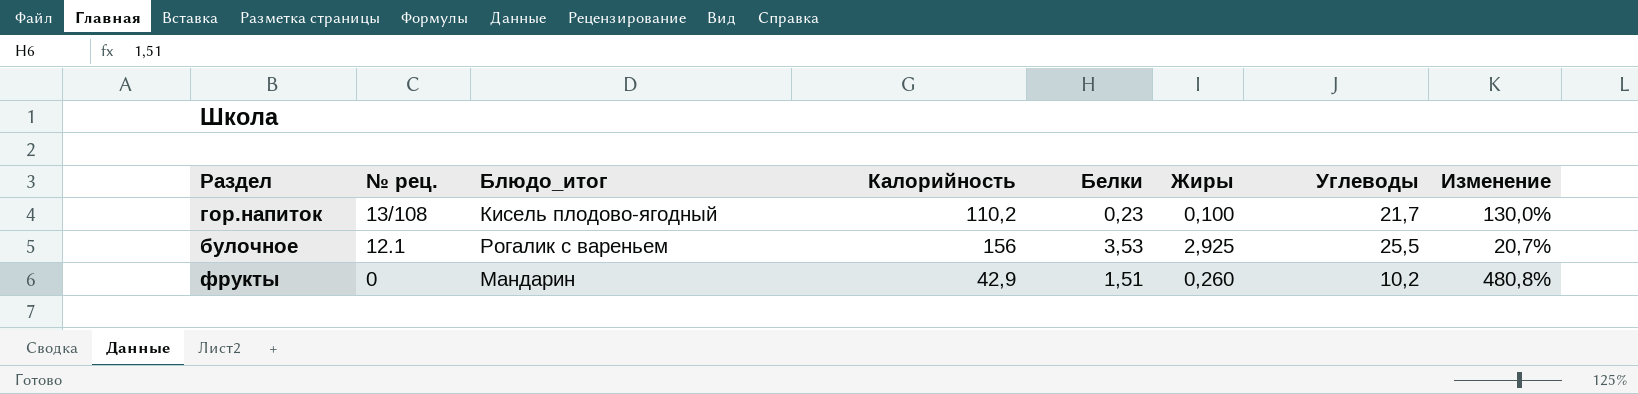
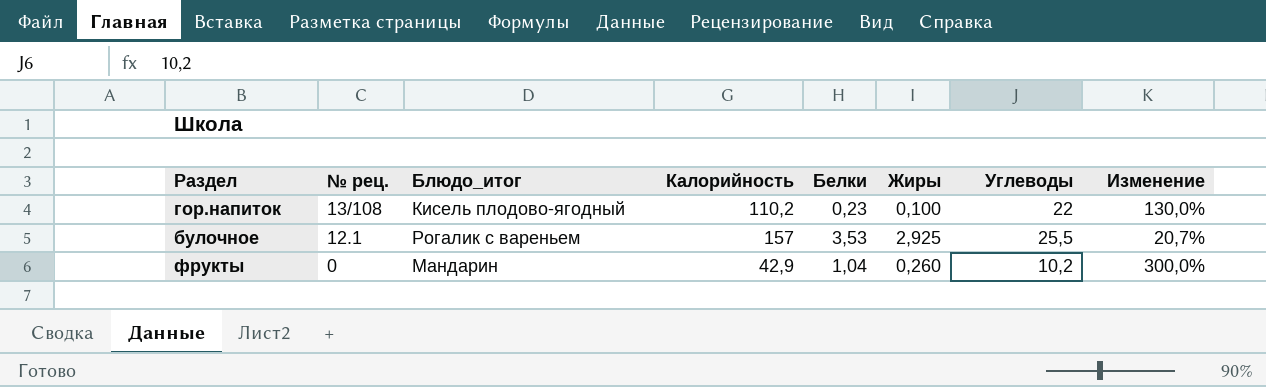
гор.напиток | Углеводы: 21,7 -> 22
булочное | Калорийность: 156 -> 157
фрукты | Белки: 1,51 -> 1,04
фрукты | Изменение: 480,8% -> 300,0%

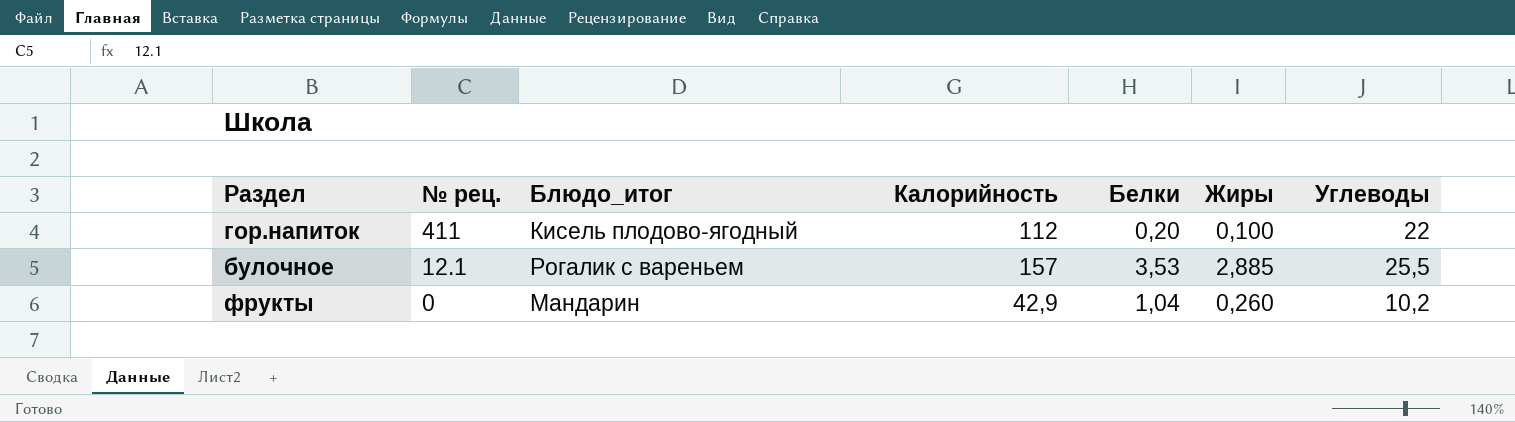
column Изменение | formula: ([Белки] - [Жиры]) / [Жиры] -> none
гор.напиток | № рец.: 13/108 -> 411
гор.напиток | Калорийность: 110,2 -> 112
гор.напиток | Белки: 0,23 -> 0,20
булочное | Жиры: 2,925 -> 2,885

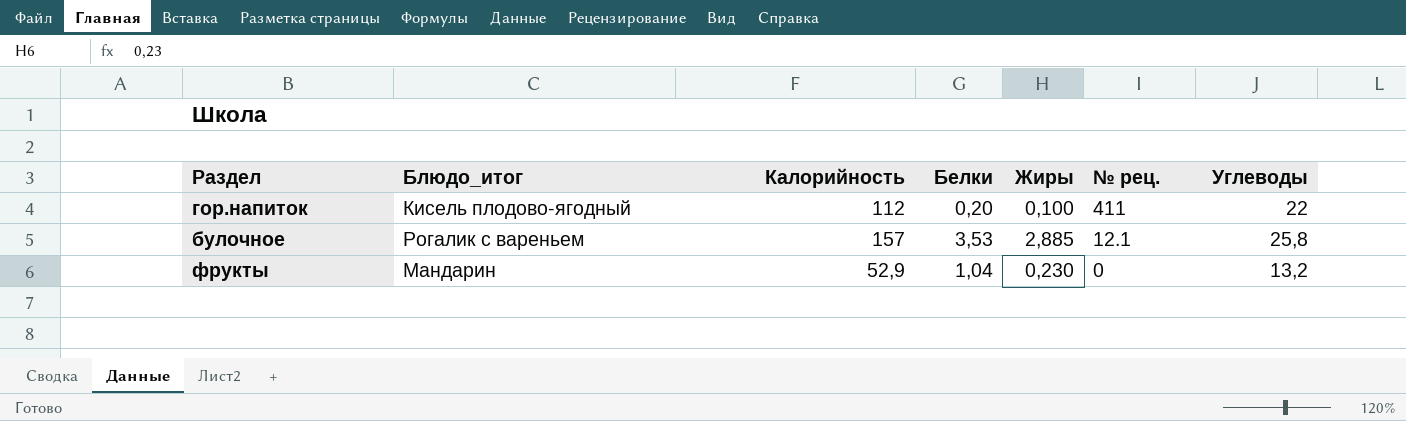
column № рец. | position: 2 -> 6
булочное | Углеводы: 25,5 -> 25,8
фрукты | Калорийность: 42,9 -> 52,9
фрукты | Жиры: 0,260 -> 0,230
фрукты | Углеводы: 10,2 -> 13,2

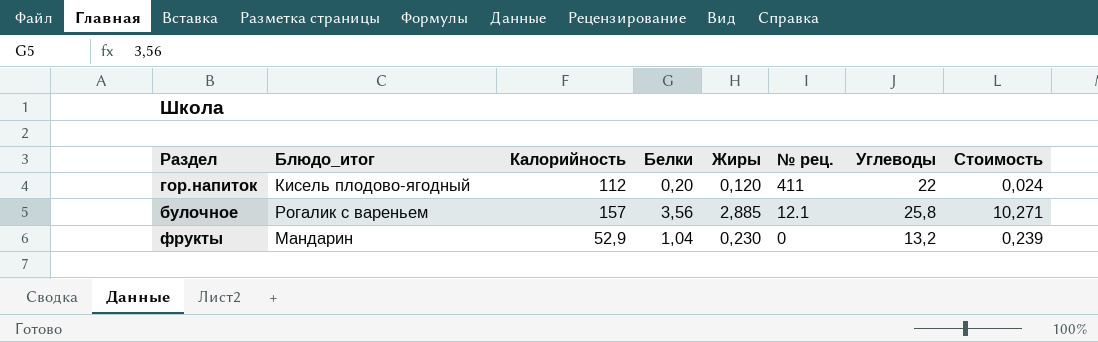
column Стоимость | formula: none -> [Белки] * [Жиры]
гор.напиток | Жиры: 0,100 -> 0,120
булочное | Белки: 3,53 -> 3,56

